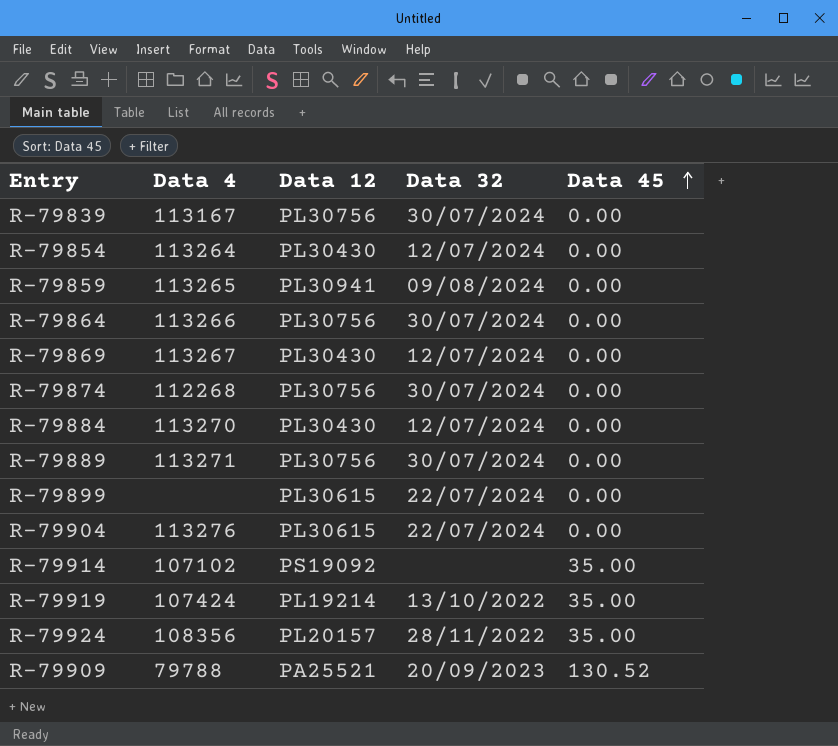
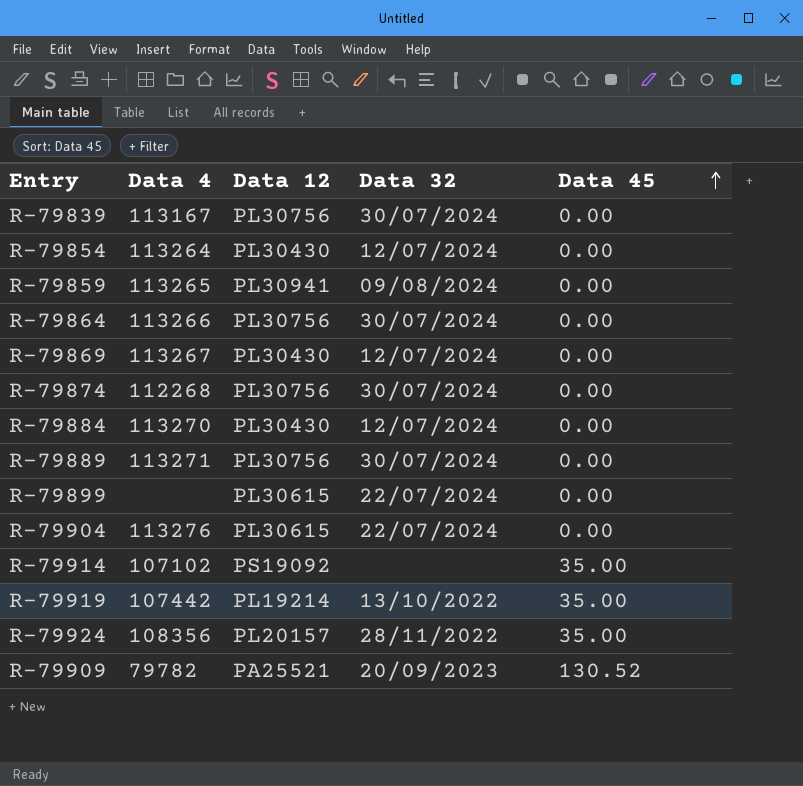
R-79919 | Data 4: 107424 -> 107442
R-79909 | Data 4: 79788 -> 79782

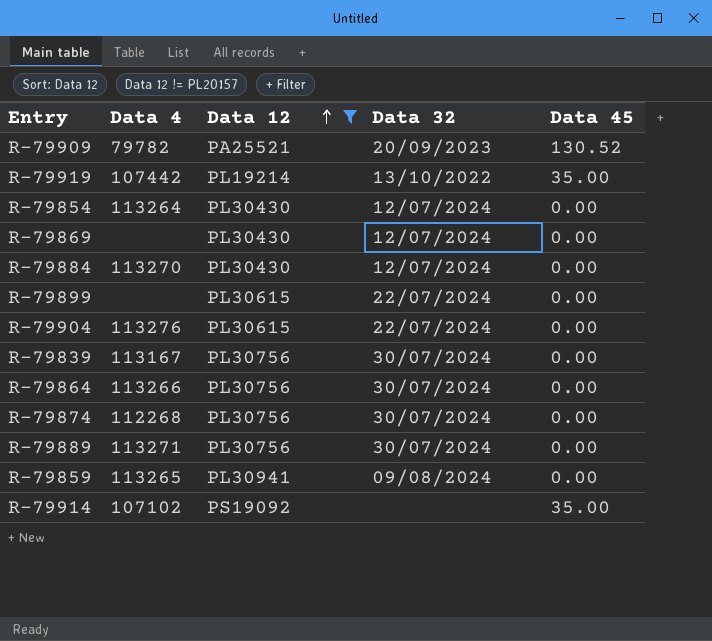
filter: none -> Data 12 != PL20157
row order: Data 45 ascending -> Data 12 ascending
R-79869 | Data 4: 113267 -> none

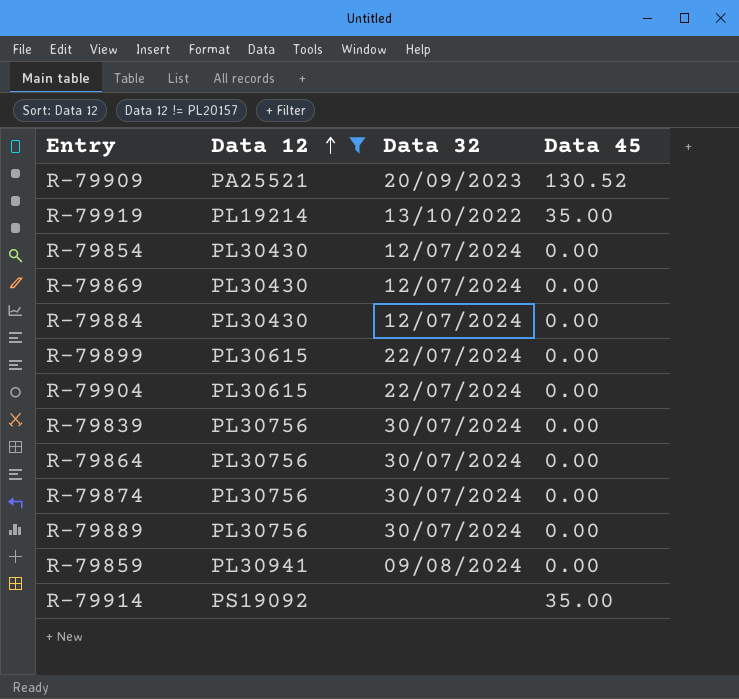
column Data 4 | position: 2 -> none

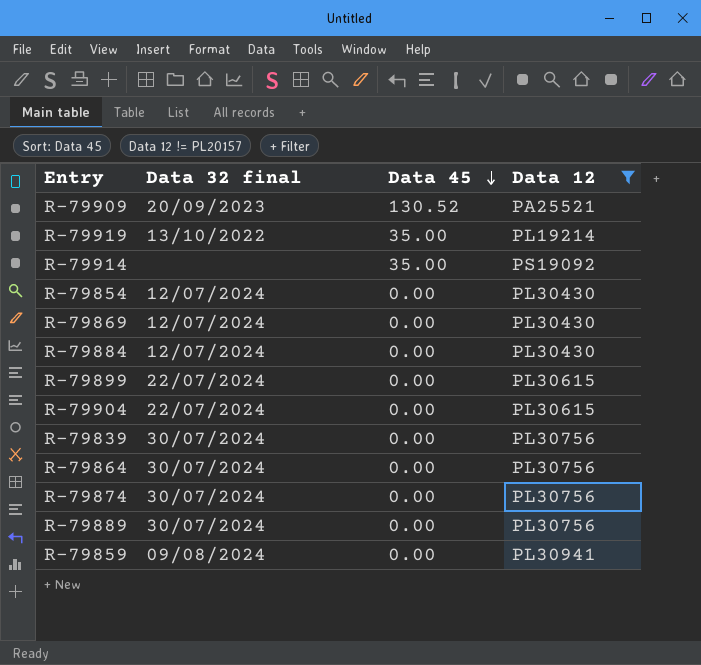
row order: Data 12 ascending -> Data 45 descending
column name: Data 32 -> Data 32 final
column Data 12 | position: 2 -> 4

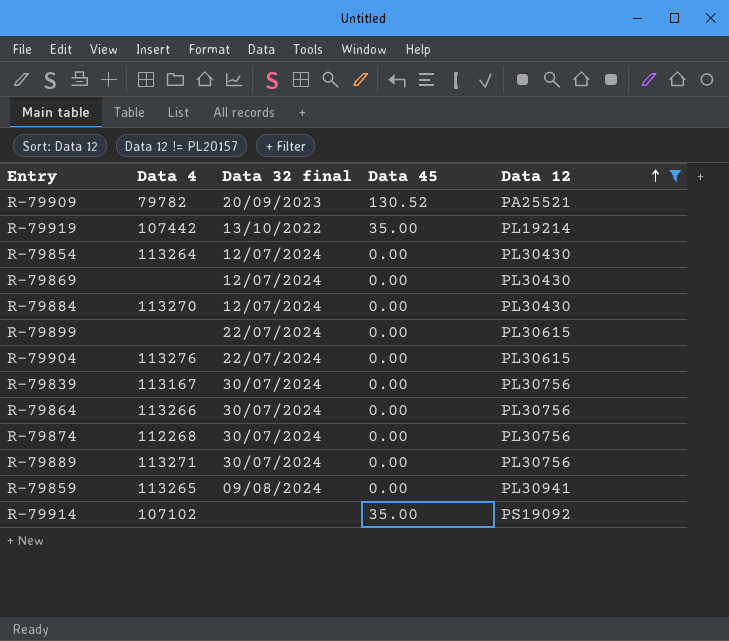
row order: Data 45 descending -> Data 12 ascending
column Data 4 | position: none -> 2

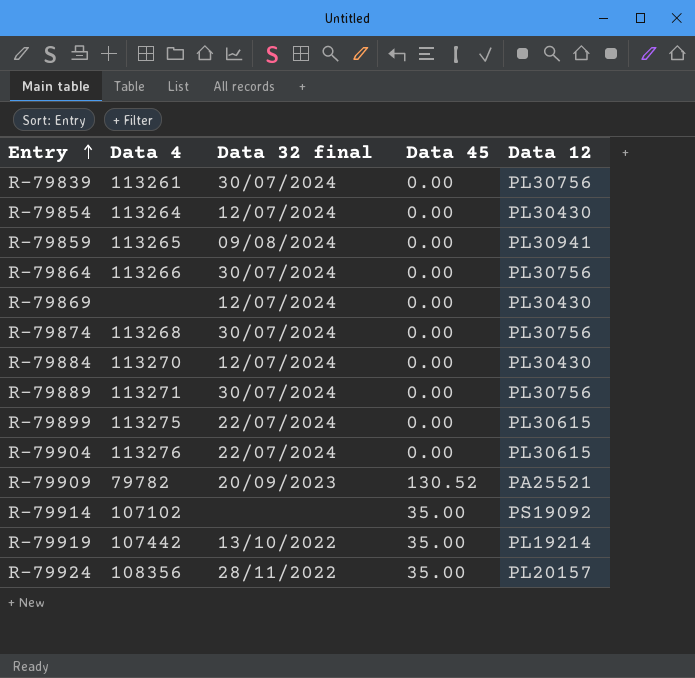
filter: Data 12 != PL20157 -> none
row order: Data 12 ascending -> Entry ascending
R-79839 | Data 4: 113167 -> 113261
R-79874 | Data 4: 112268 -> 113268
R-79899 | Data 4: none -> 113275

